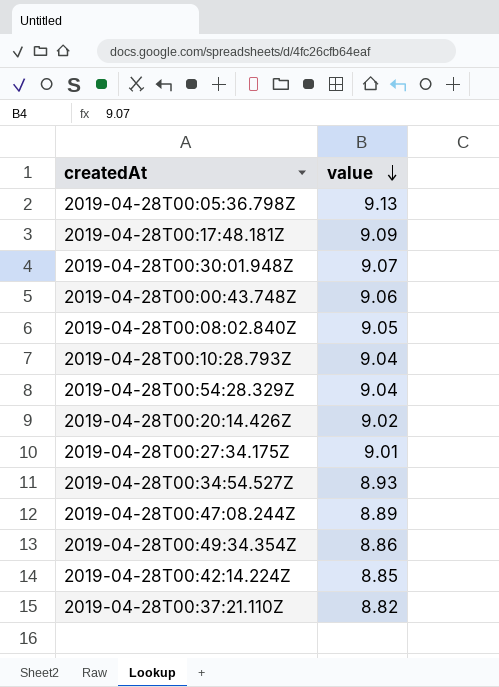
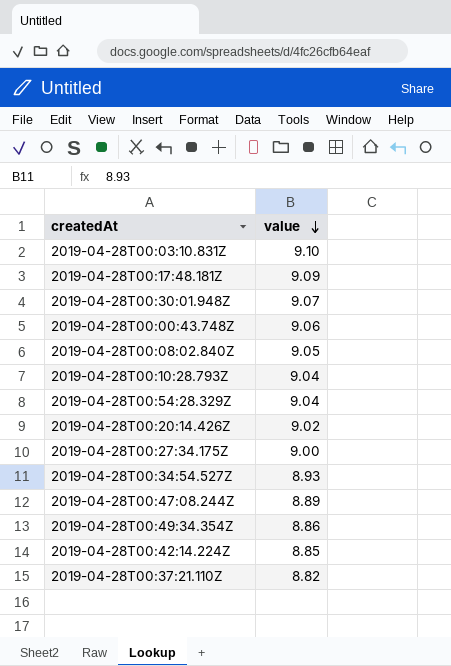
row 2019-04-28T00:05:36.798Z: 9.13 -> none
row 2019-04-28T00:03:10.831Z: none -> 9.10
2019-04-28T00:27:34.175Z | value: 9.01 -> 9.00

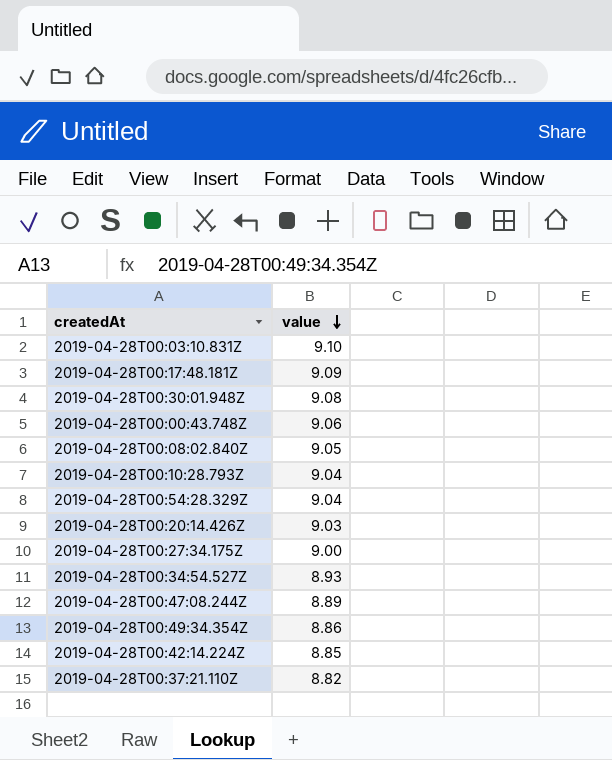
2019-04-28T00:30:01.948Z | value: 9.07 -> 9.08
2019-04-28T00:20:14.426Z | value: 9.02 -> 9.03

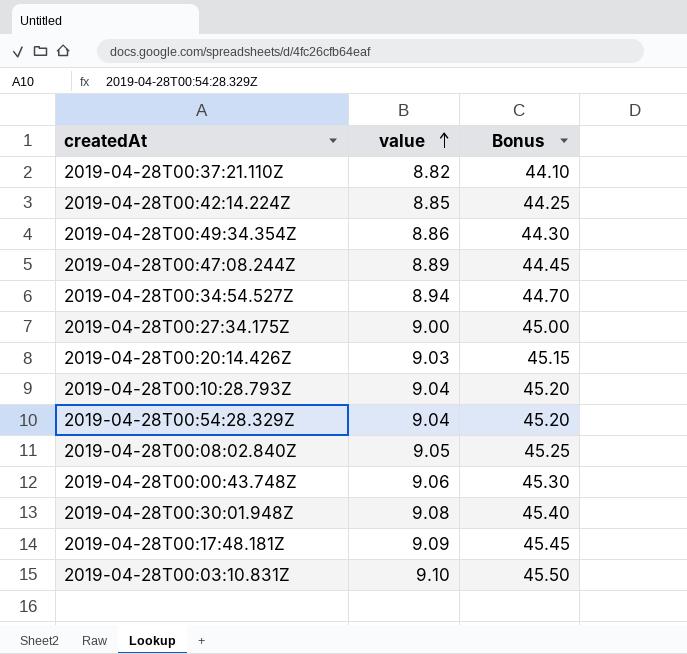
row order: value descending -> value ascending
column Bonus | formula: none -> [value] * 5
2019-04-28T00:34:54.527Z | value: 8.93 -> 8.94

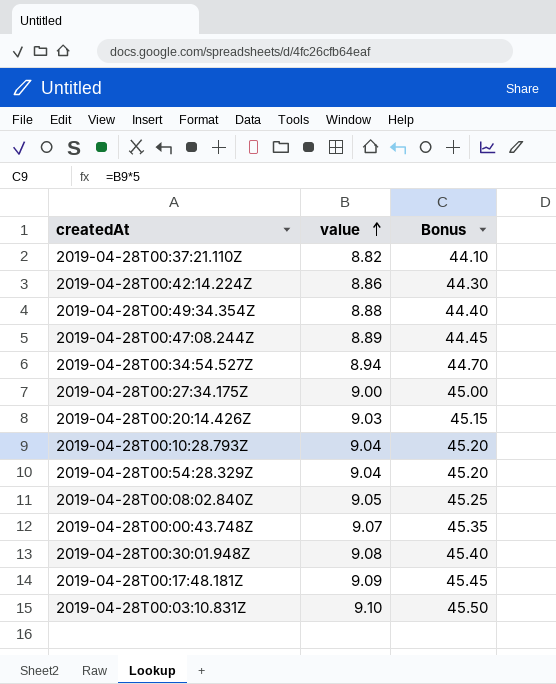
2019-04-28T00:42:14.224Z | value: 8.85 -> 8.86
2019-04-28T00:42:14.224Z | Bonus: 44.25 -> 44.30
2019-04-28T00:49:34.354Z | value: 8.86 -> 8.88
2019-04-28T00:49:34.354Z | Bonus: 44.30 -> 44.40
2019-04-28T00:00:43.748Z | value: 9.06 -> 9.07
2019-04-28T00:00:43.748Z | Bonus: 45.30 -> 45.35

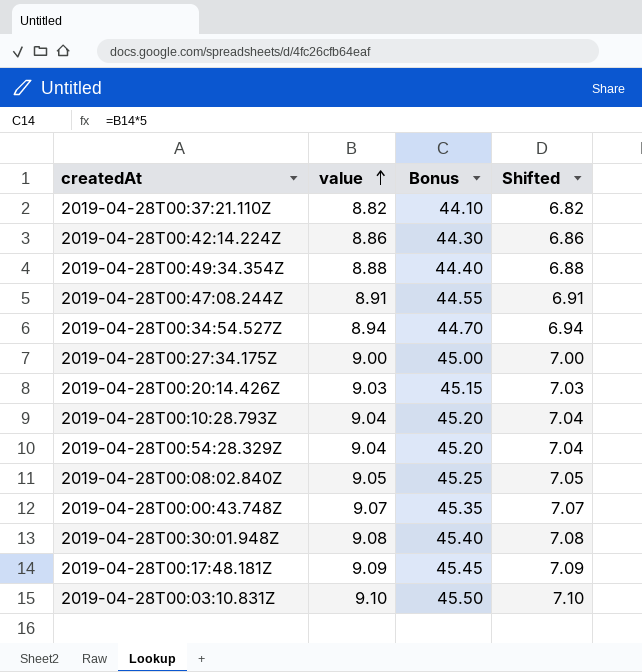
column Shifted | formula: none -> [value] - 2
2019-04-28T00:47:08.244Z | value: 8.89 -> 8.91
2019-04-28T00:47:08.244Z | Bonus: 44.45 -> 44.55

